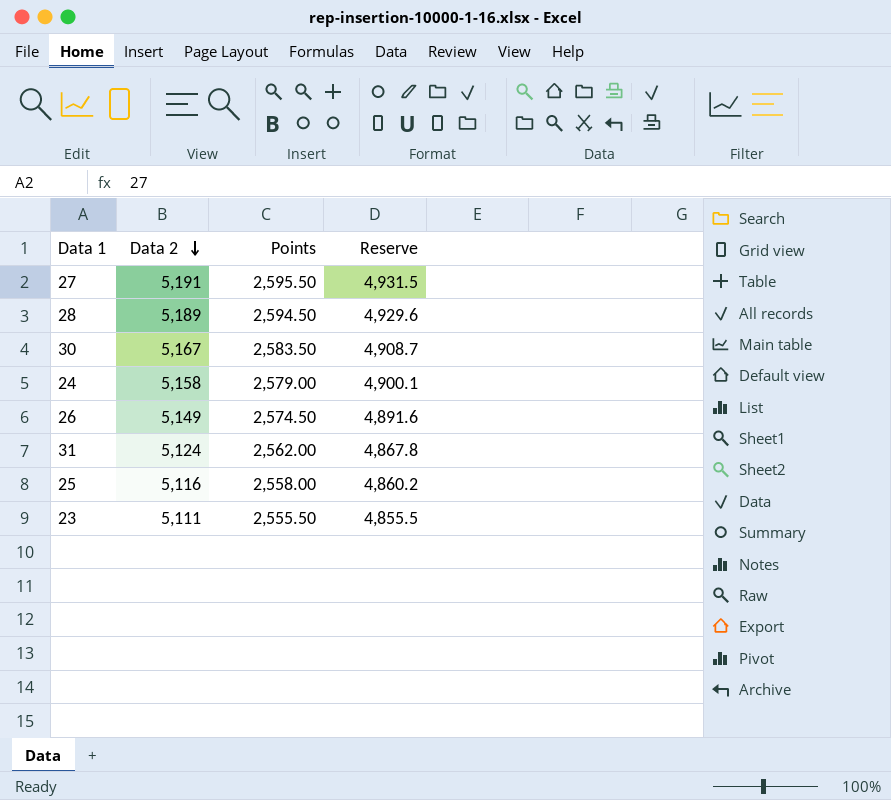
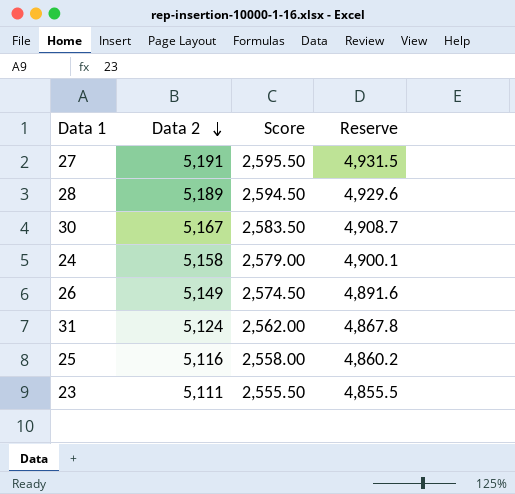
column name: Points -> Score

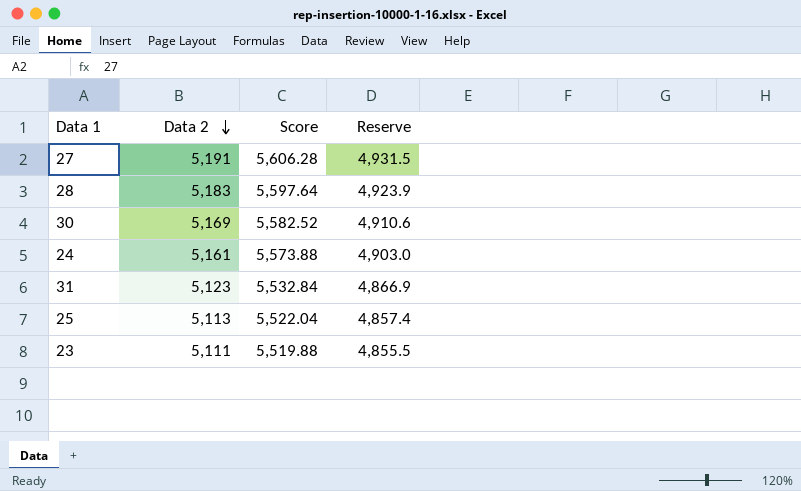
column Score | formula: [Data 2] * 0.5 -> [Data 2] * 1.08
row 26: 5,149 | 2,574.50 | 4,891.6 -> none
28 | Data 2: 5,189 -> 5,183
28 | Reserve: 4,929.6 -> 4,923.9
30 | Data 2: 5,167 -> 5,169
30 | Reserve: 4,908.7 -> 4,910.6
24 | Data 2: 5,158 -> 5,161
24 | Reserve: 4,900.1 -> 4,903.0
31 | Data 2: 5,124 -> 5,123
31 | Reserve: 4,867.8 -> 4,866.9
25 | Data 2: 5,116 -> 5,113
25 | Reserve: 4,860.2 -> 4,857.4

